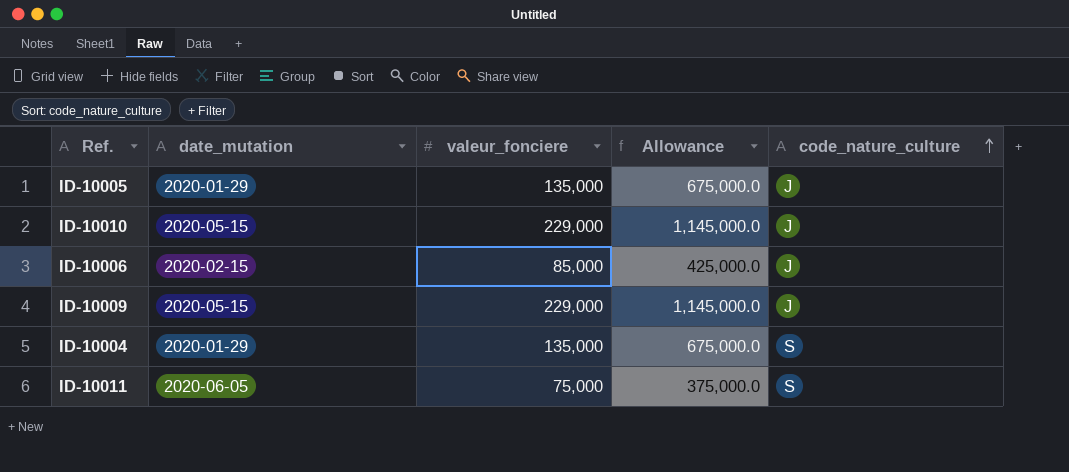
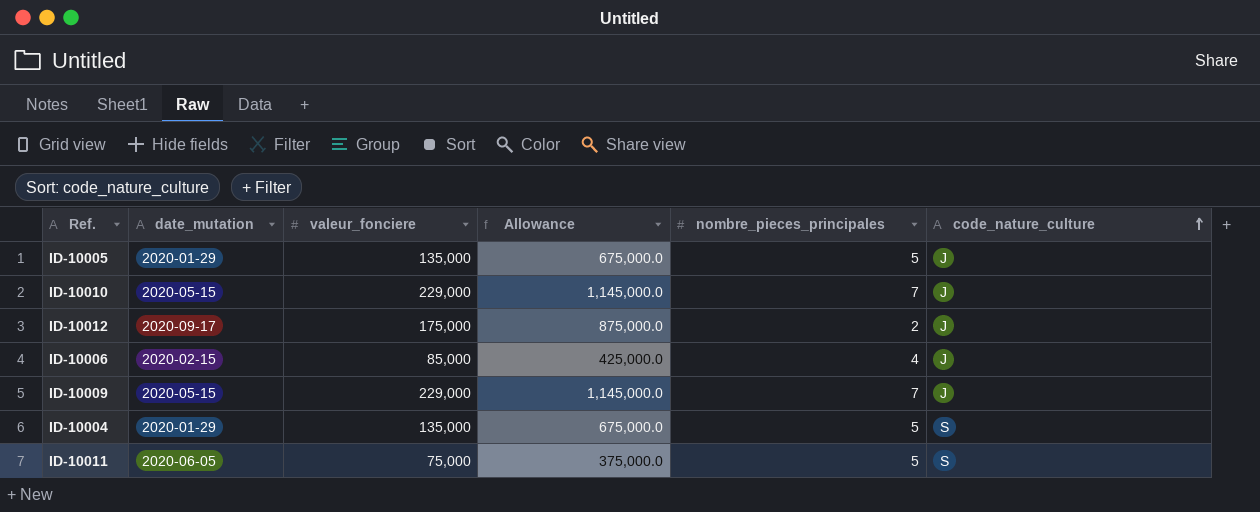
column nombre_pieces_principales | position: none -> 5
row ID-10012: none -> 2020-09-17 | 175,000 | 875,000.0 | 2 | J

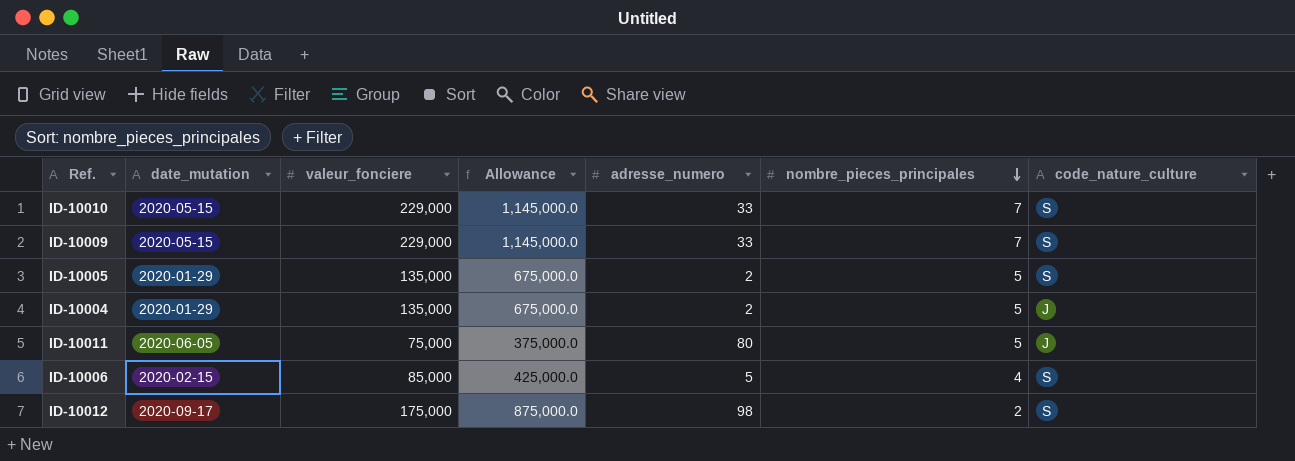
row order: code_nature_culture ascending -> nombre_pieces_principales descending
column adresse_numero | position: none -> 5
ID-10010 | code_nature_culture: J -> S
ID-10009 | code_nature_culture: J -> S
ID-10005 | code_nature_culture: J -> S
ID-10004 | code_nature_culture: S -> J
ID-10011 | code_nature_culture: S -> J
ID-10006 | code_nature_culture: J -> S
ID-10012 | code_nature_culture: J -> S

